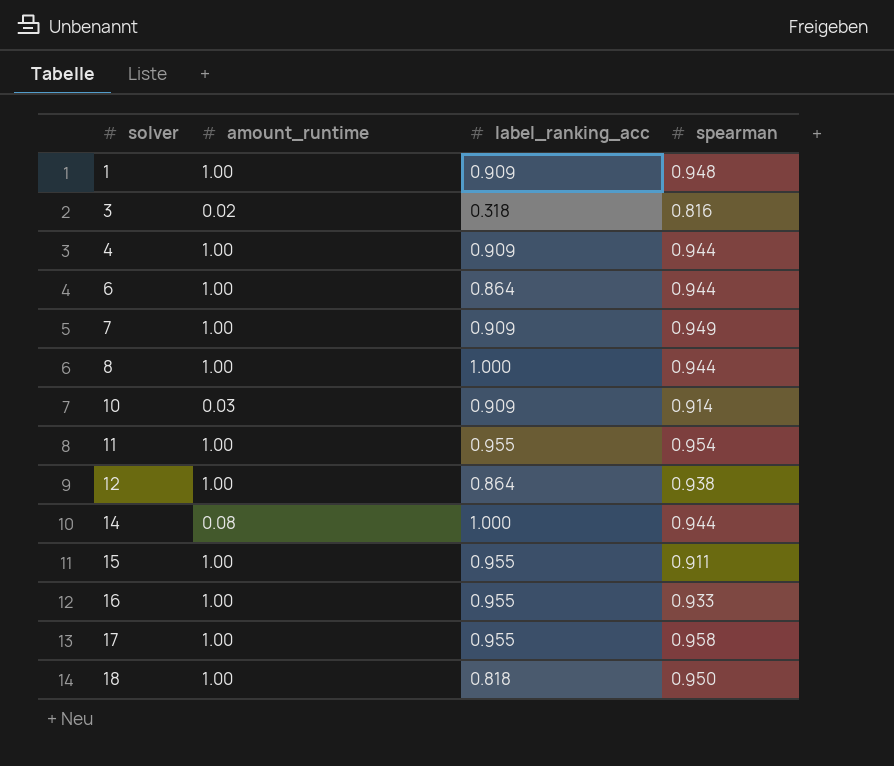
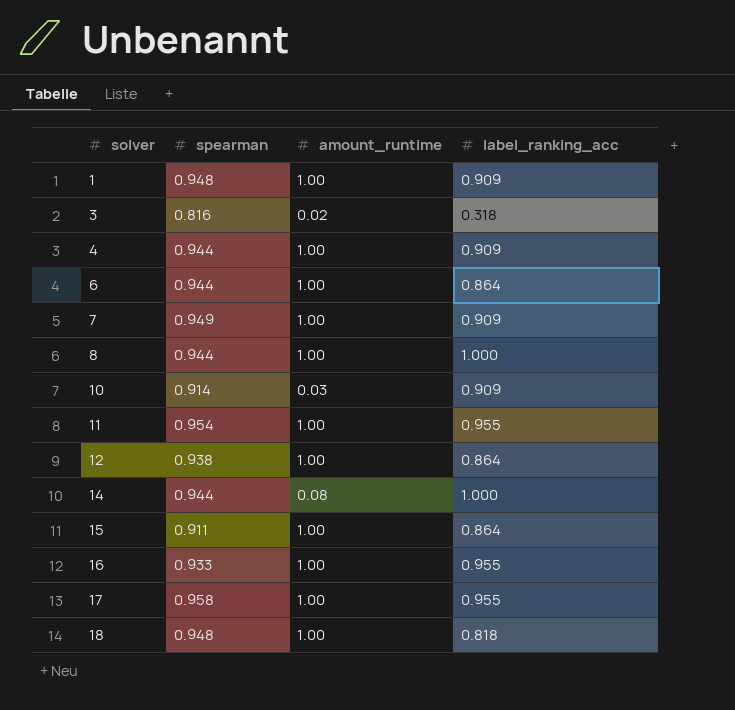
column spearman | position: 4 -> 2
15 | label_ranking_acc: 0.955 -> 0.864
18 | spearman: 0.950 -> 0.948

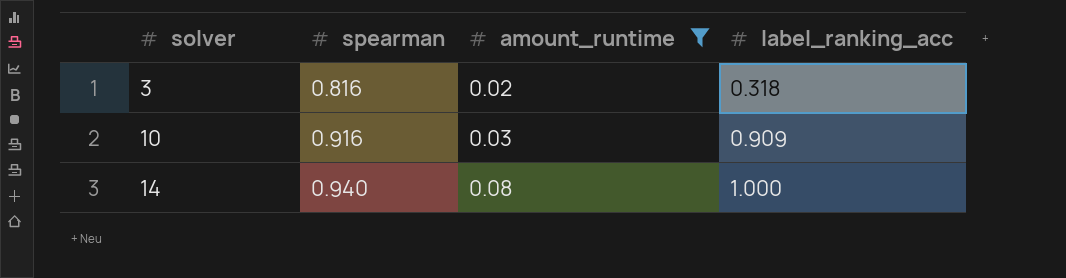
filter: none -> amount_runtime != 1.00
10 | spearman: 0.914 -> 0.916
14 | spearman: 0.944 -> 0.940

